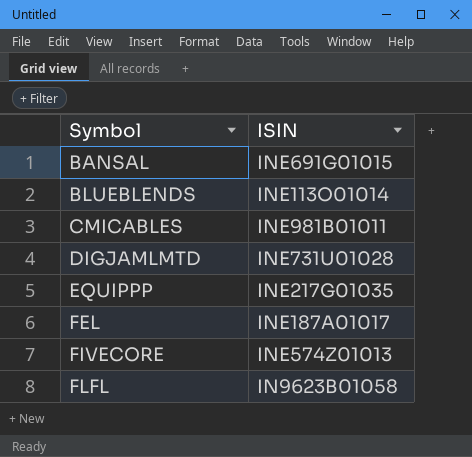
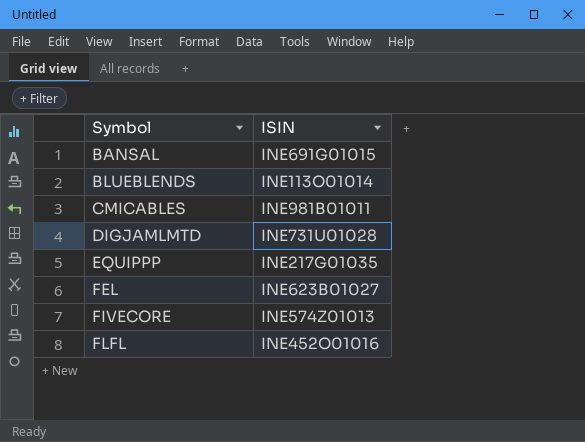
FEL | ISIN: INE187A01017 -> INE623B01027
FLFL | ISIN: IN9623B01058 -> INE452O01016

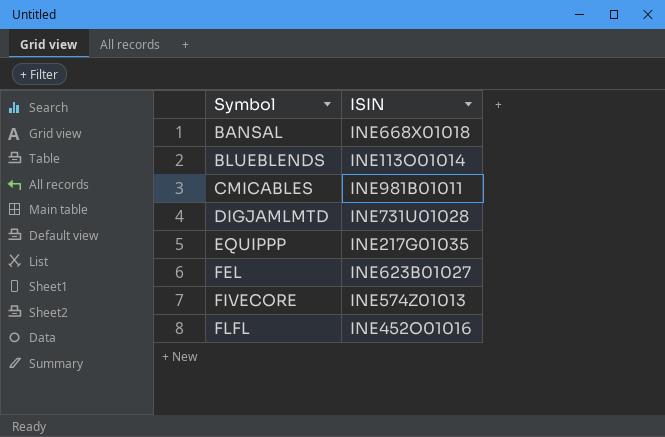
BANSAL | ISIN: INE691G01015 -> INE668X01018

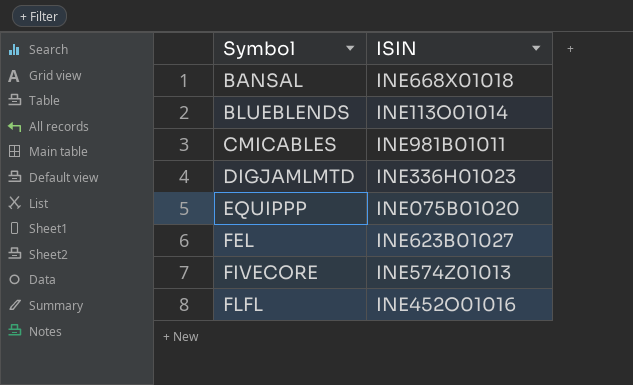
DIGJAMLMTD | ISIN: INE731U01028 -> INE336H01023
EQUIPPP | ISIN: INE217G01035 -> INE075B01020

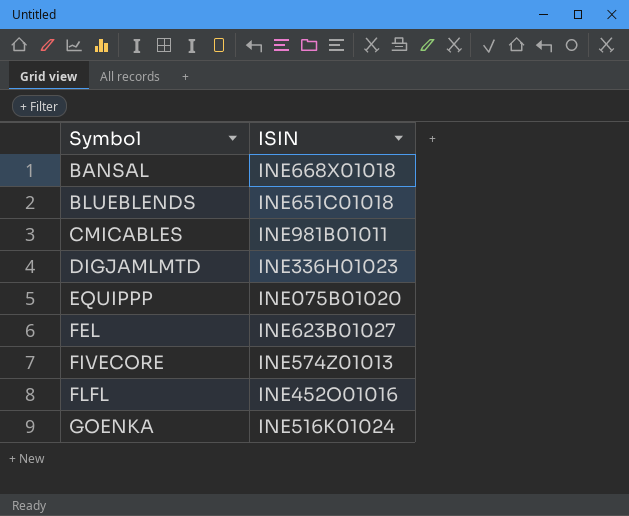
BLUEBLENDS | ISIN: INE113O01014 -> INE651C01018
row GOENKA: none -> INE516K01024

